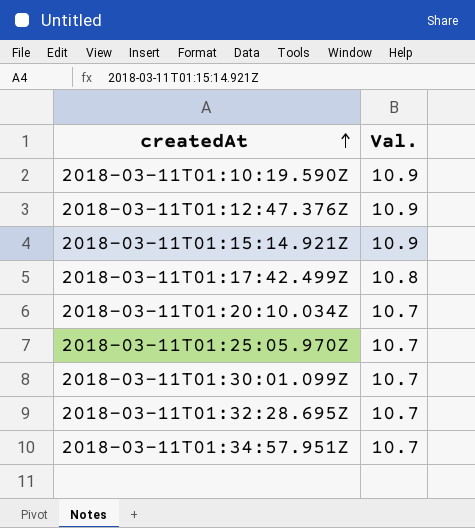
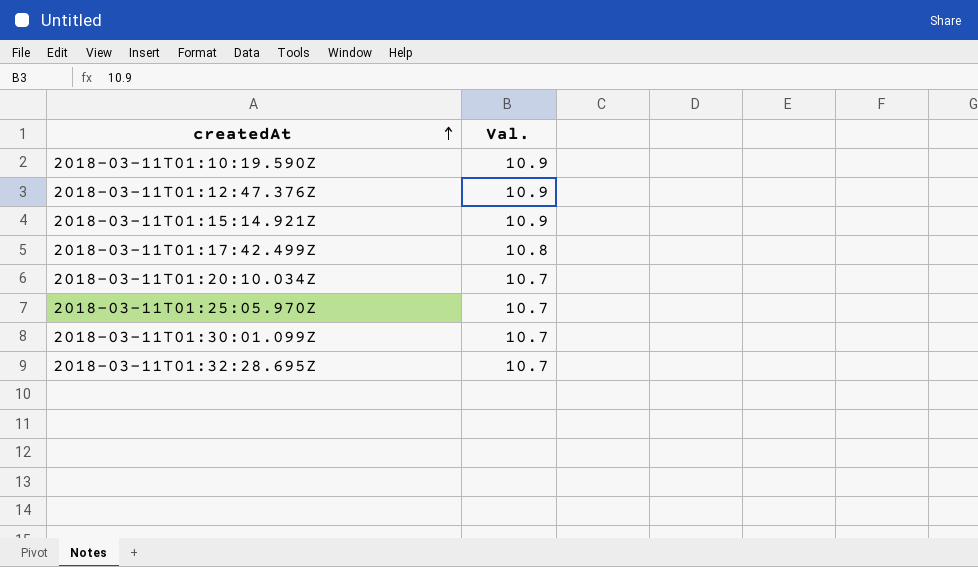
row 2018-03-11T01:34:57.951Z: 10.7 -> none

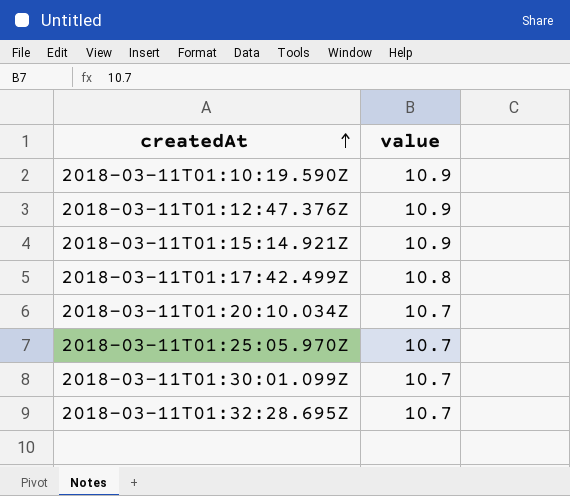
column name: Val. -> value

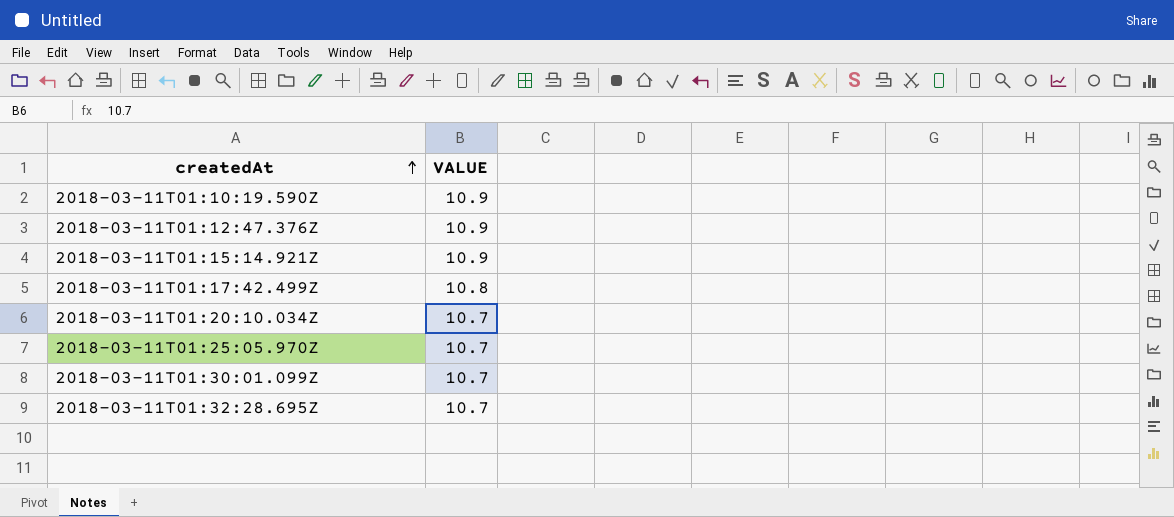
column name: value -> VALUE

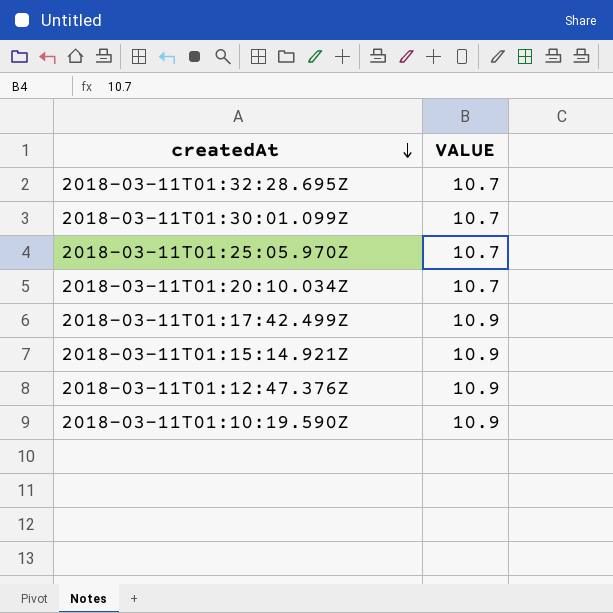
row order: createdAt ascending -> createdAt descending
2018-03-11T01:17:42.499Z | VALUE: 10.8 -> 10.9

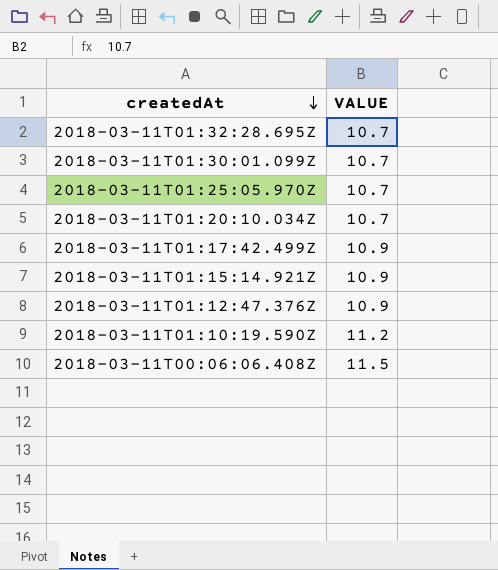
2018-03-11T01:10:19.590Z | VALUE: 10.9 -> 11.2
row 2018-03-11T00:06:06.408Z: none -> 11.5

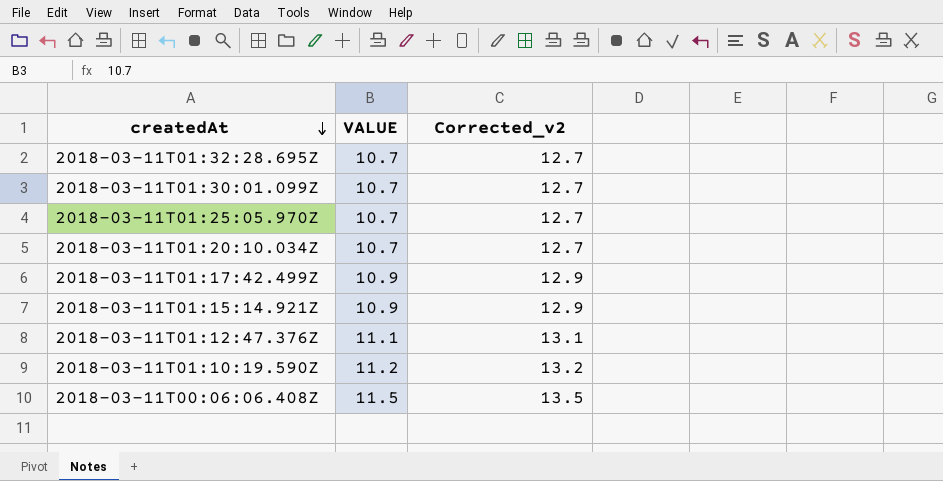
column Corrected_v2 | formula: none -> [VALUE] + 2
2018-03-11T01:12:47.376Z | VALUE: 10.9 -> 11.1

